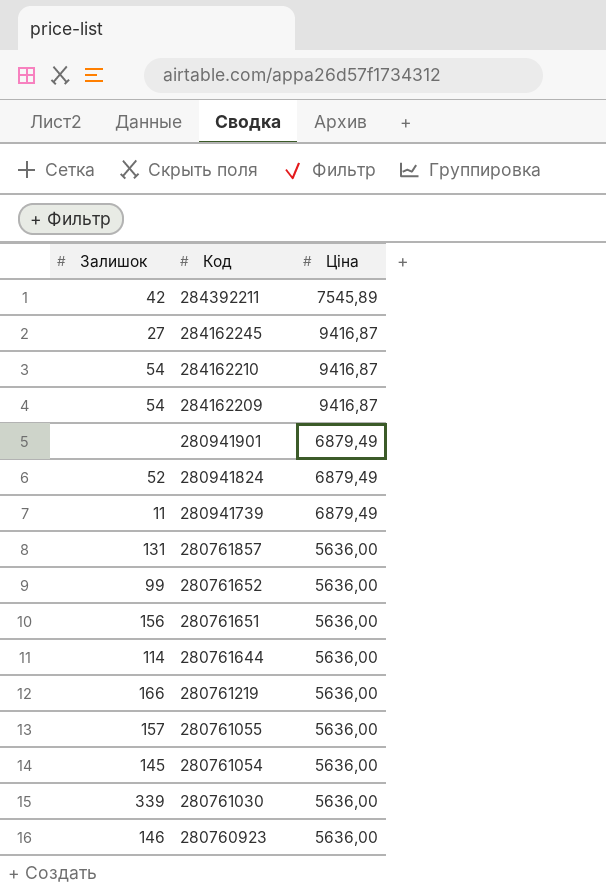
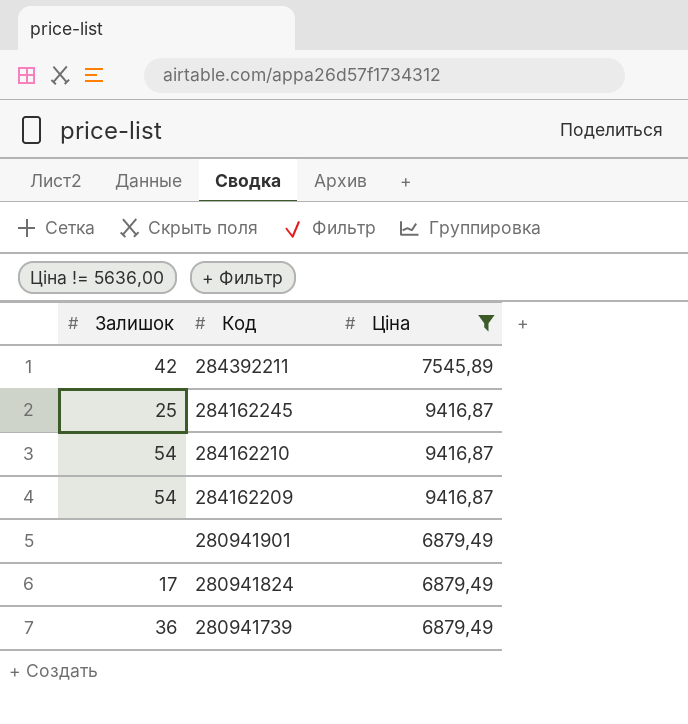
filter: none -> Ціна != 5636,00
284162245 | Залишок: 27 -> 25
280941824 | Залишок: 52 -> 17
280941739 | Залишок: 11 -> 36

